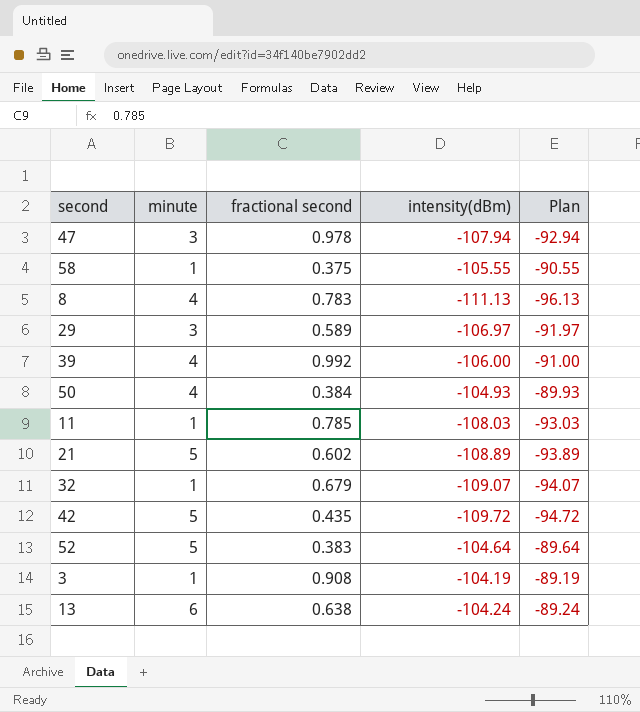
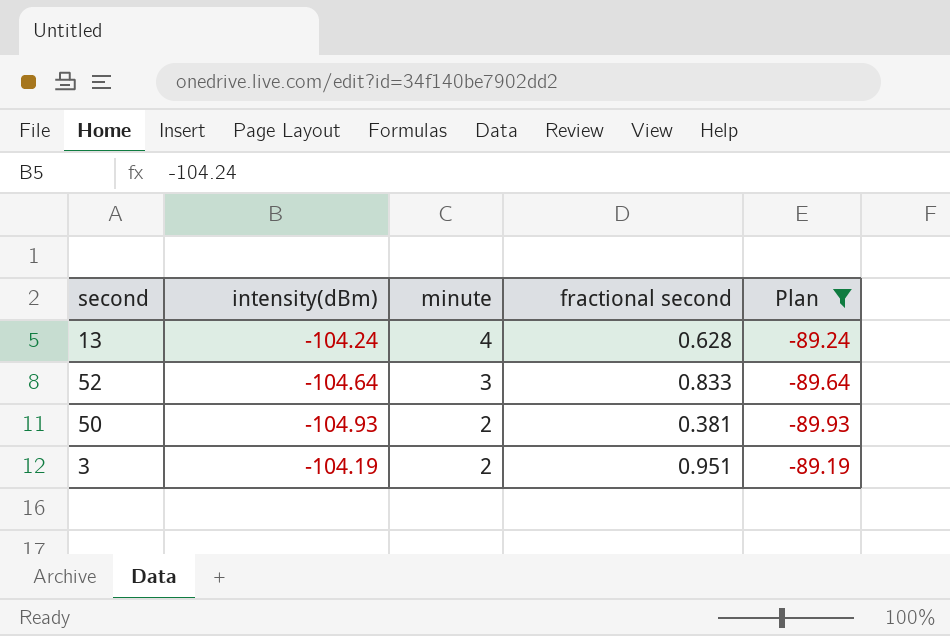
filter: none -> Plan >= -89.93
row order: none -> minute descending
column intensity(dBm) | position: 4 -> 2
13 | minute: 6 -> 4
13 | fractional second: 0.638 -> 0.628
52 | minute: 5 -> 3
52 | fractional second: 0.383 -> 0.833
50 | minute: 4 -> 2
50 | fractional second: 0.384 -> 0.381
3 | minute: 1 -> 2
3 | fractional second: 0.908 -> 0.951

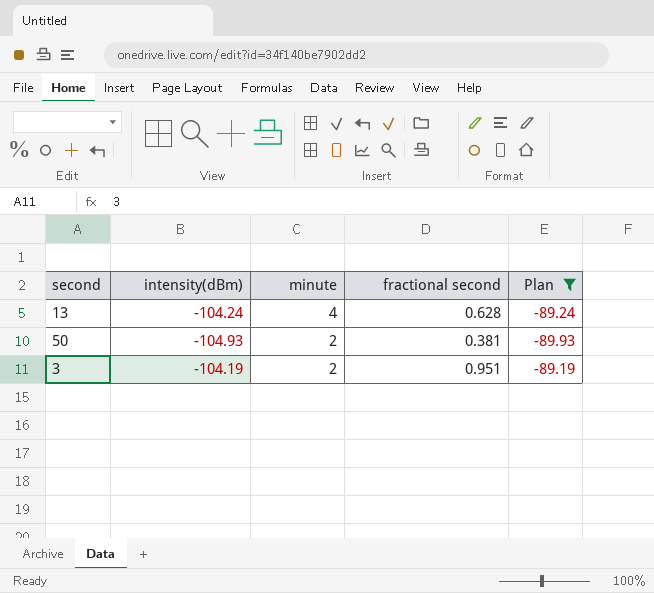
row 52: -104.64 | 3 | 0.833 | -89.64 -> none

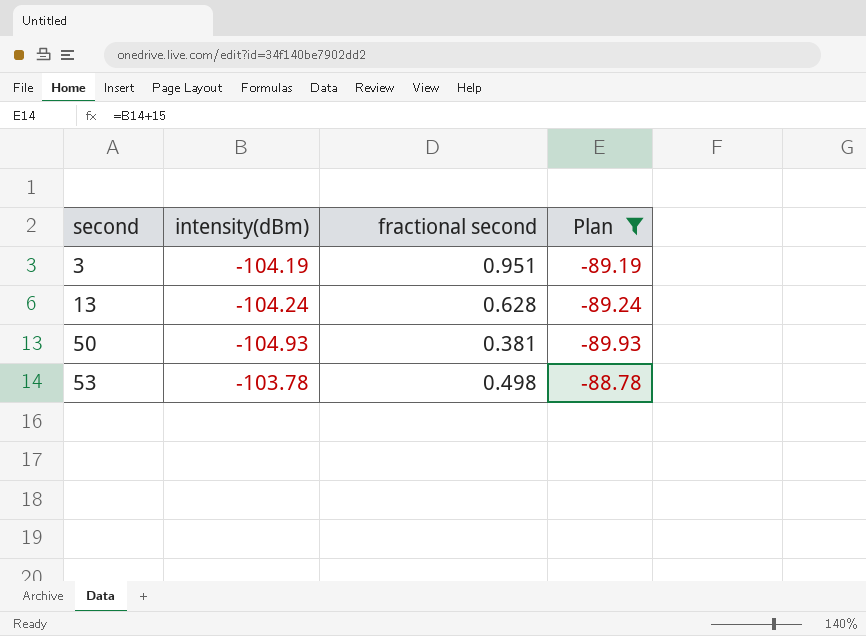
row order: minute descending -> second ascending
column minute | position: 3 -> none
row 53: none -> -103.78 | 0.498 | -88.78

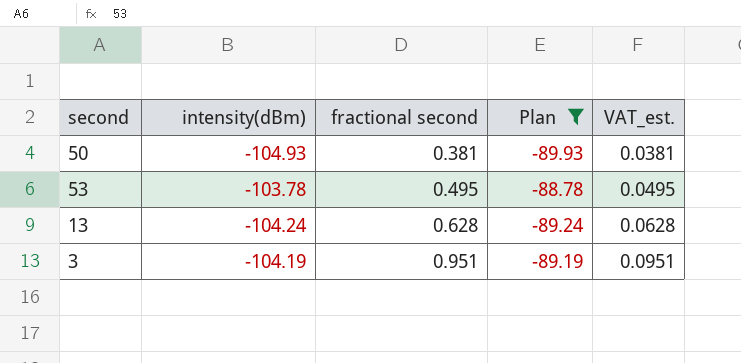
row order: second ascending -> fractional second ascending
column VAT_est. | formula: none -> [fractional second] * 0.1
53 | fractional second: 0.498 -> 0.495

